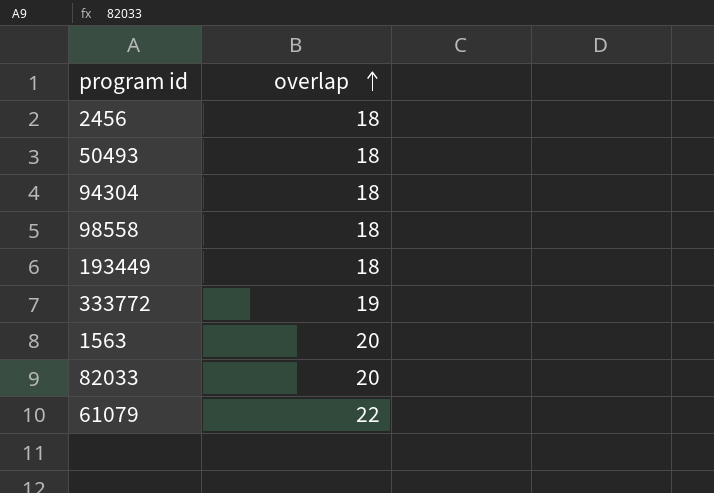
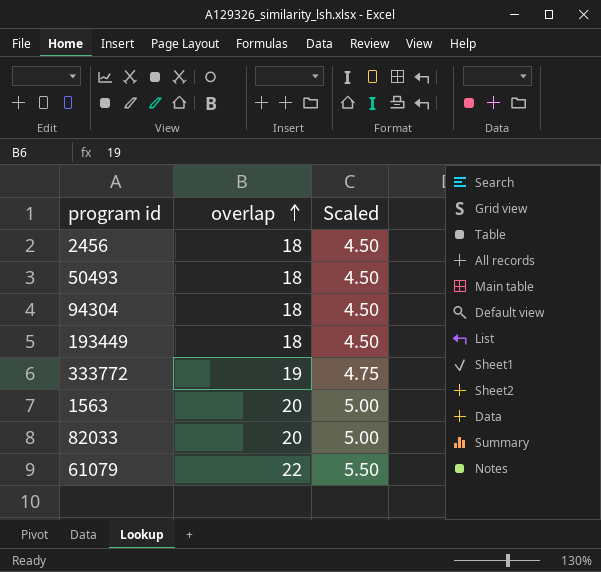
column Scaled | formula: none -> [overlap] * 0.25
row 98558: 18 -> none

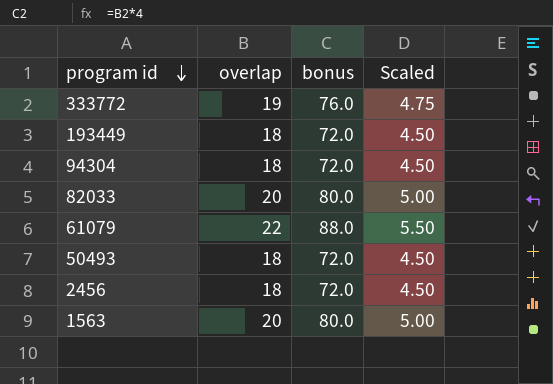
row order: overlap ascending -> program id descending
column bonus | formula: none -> [overlap] * 4

